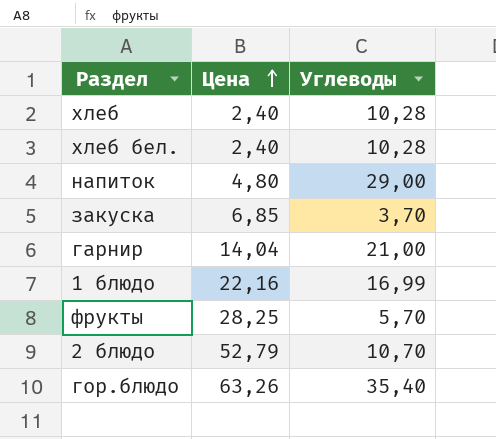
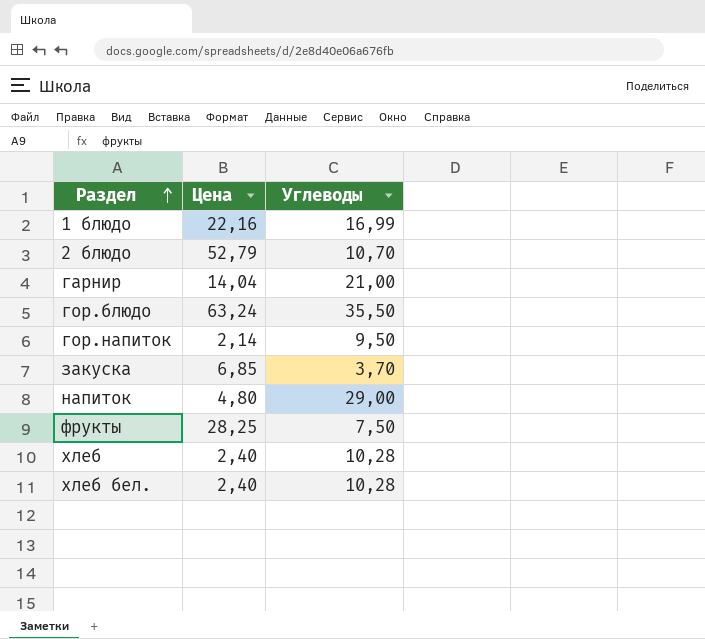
row order: Цена ascending -> Раздел ascending
гор.блюдо | Цена: 63,26 -> 63,24
гор.блюдо | Углеводы: 35,40 -> 35,50
row гор.напиток: none -> 2,14 | 9,50
фрукты | Углеводы: 5,70 -> 7,50

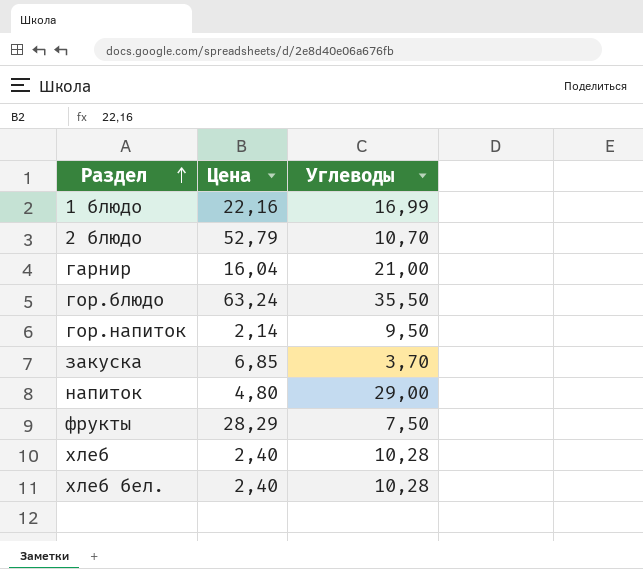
гарнир | Цена: 14,04 -> 16,04
фрукты | Цена: 28,25 -> 28,29

